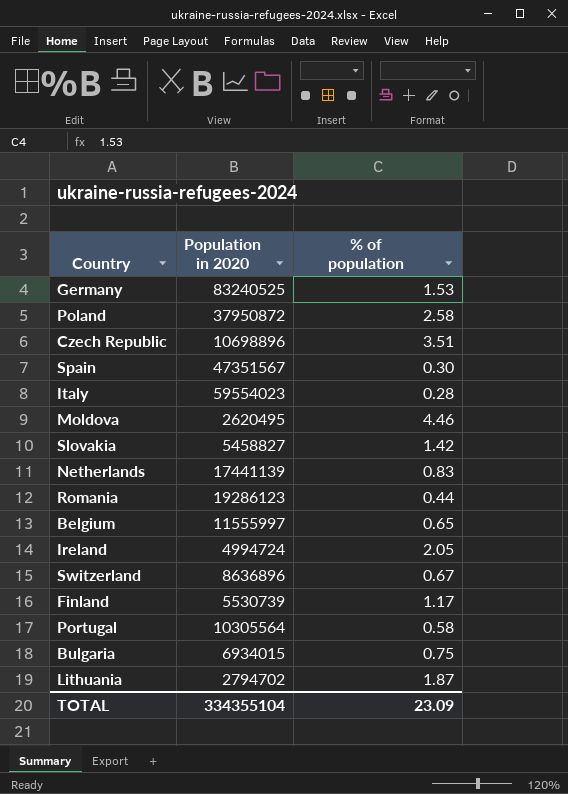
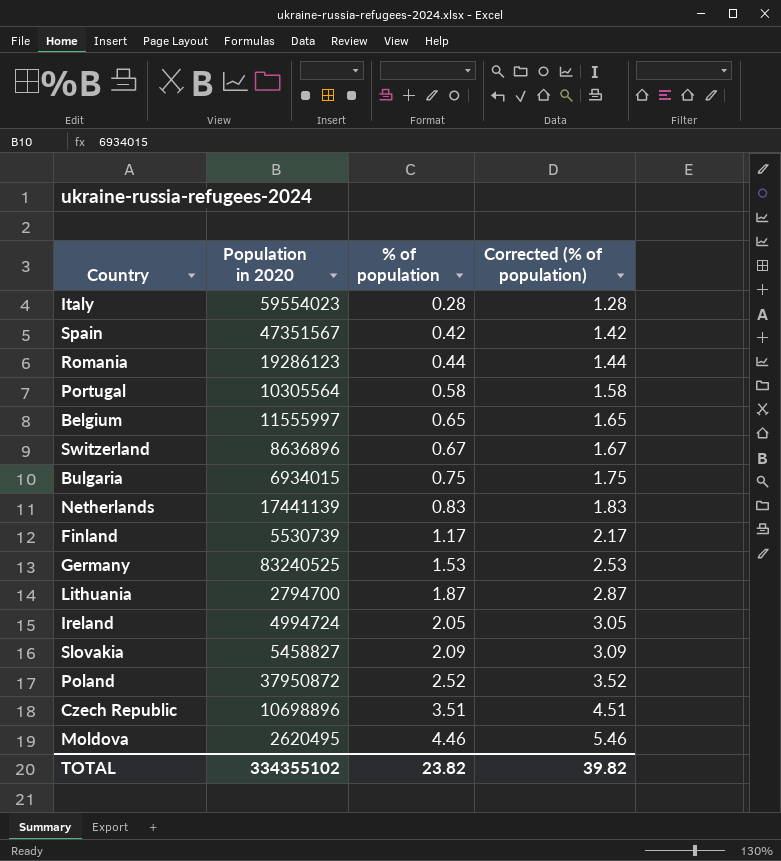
row order: none -> % of population ascending
column Corrected (% of population) | formula: none -> [% of population] + 1
Spain | % of population: 0.30 -> 0.42
Lithuania | Population in 2020: 2794702 -> 2794700
Slovakia | % of population: 1.42 -> 2.09
Poland | % of population: 2.58 -> 2.52
TOTAL | Population in 2020: 334355104 -> 334355102
TOTAL | % of population: 23.09 -> 23.82

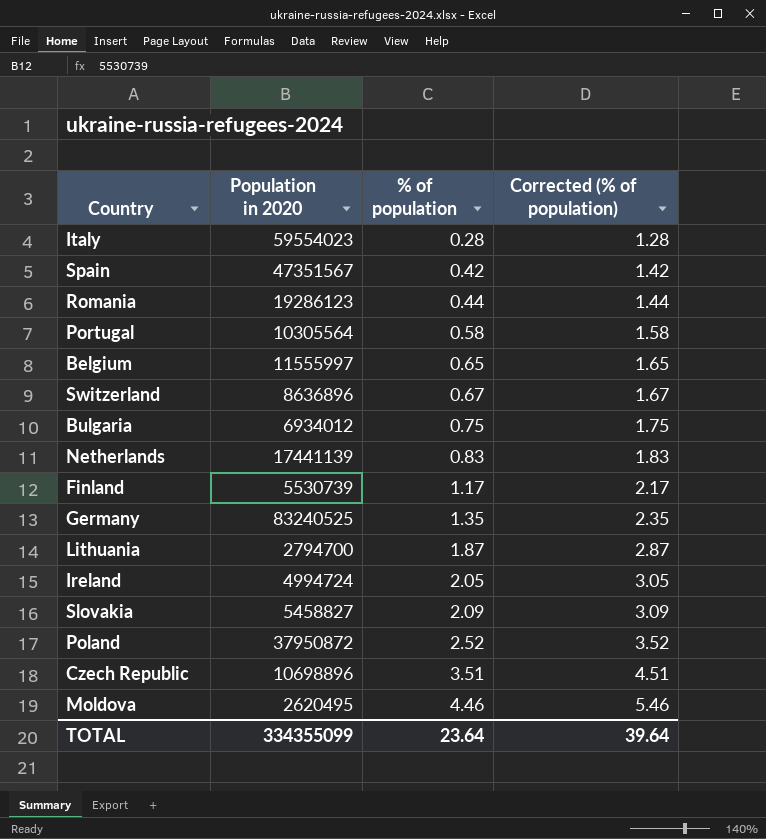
Bulgaria | Population in 2020: 6934015 -> 6934012
Germany | % of population: 1.53 -> 1.35
Germany | Corrected (% of population): 2.53 -> 2.35
TOTAL | Population in 2020: 334355102 -> 334355099
TOTAL | % of population: 23.82 -> 23.64
TOTAL | Corrected (% of population): 39.82 -> 39.64

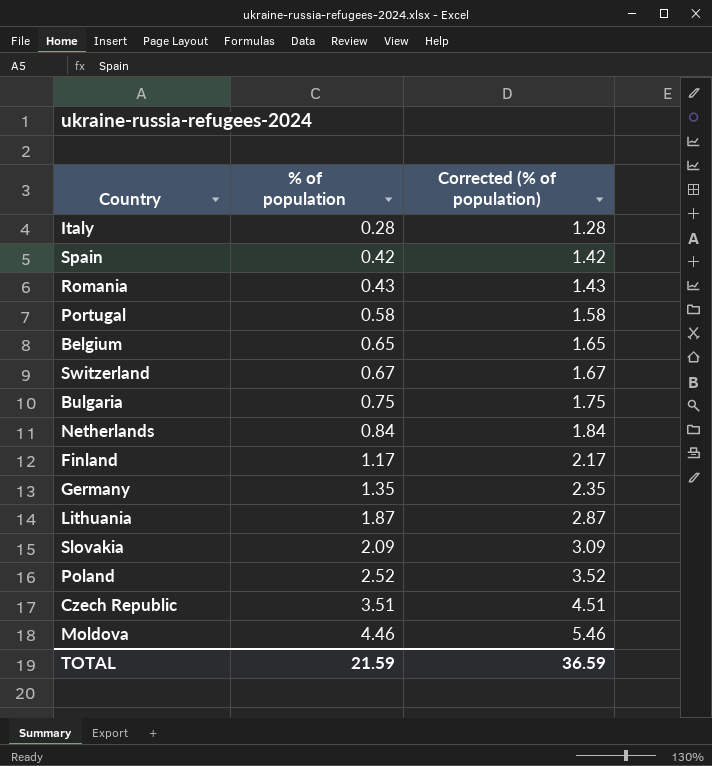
column Population in 2020 | position: 2 -> none
row Ireland: 4994724 | 2.05 | 3.05 -> none
Romania | % of population: 0.44 -> 0.43
Romania | Corrected (% of population): 1.44 -> 1.43
Netherlands | % of population: 0.83 -> 0.84
Netherlands | Corrected (% of population): 1.83 -> 1.84
TOTAL | % of population: 23.64 -> 21.59
TOTAL | Corrected (% of population): 39.64 -> 36.59

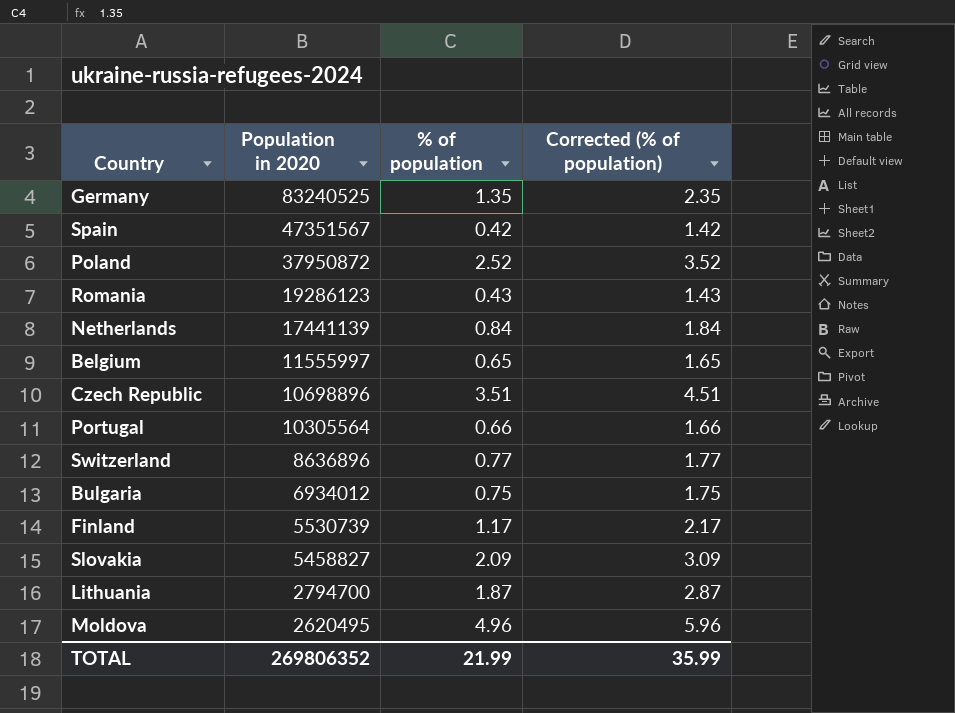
row order: % of population ascending -> Population in 2020 descending
column Population in 2020 | position: none -> 2
row Italy: 0.28 | 1.28 -> none
Portugal | % of population: 0.58 -> 0.66
Portugal | Corrected (% of population): 1.58 -> 1.66
Switzerland | % of population: 0.67 -> 0.77
Switzerland | Corrected (% of population): 1.67 -> 1.77
Moldova | % of population: 4.46 -> 4.96
Moldova | Corrected (% of population): 5.46 -> 5.96
TOTAL | % of population: 21.59 -> 21.99
TOTAL | Corrected (% of population): 36.59 -> 35.99

